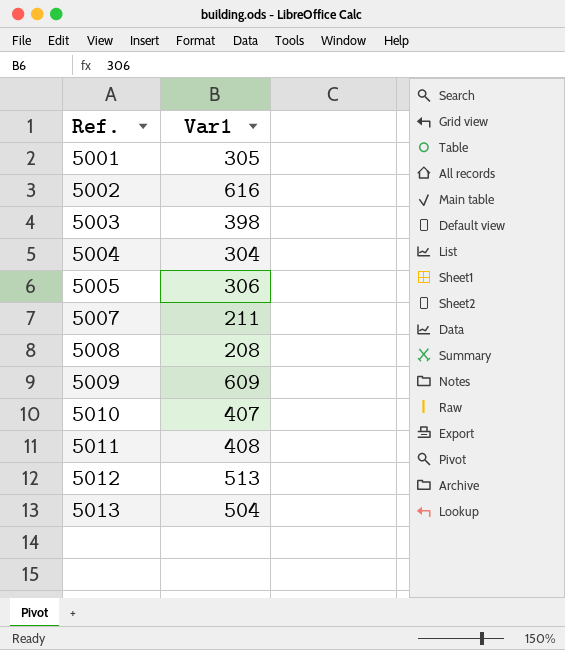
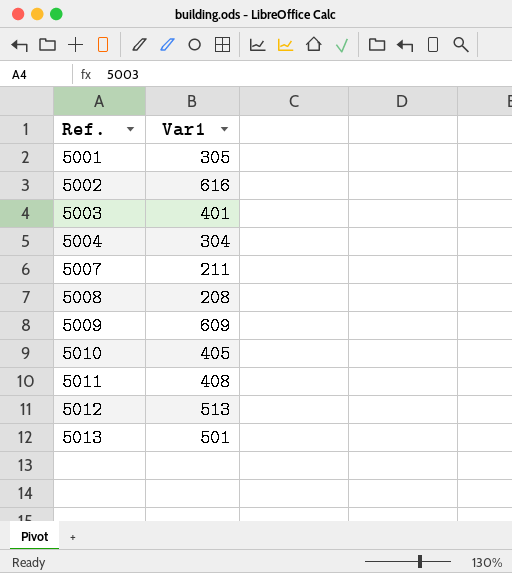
row 5005: 306 -> none
5003 | Var1: 398 -> 401
5010 | Var1: 407 -> 405
5013 | Var1: 504 -> 501

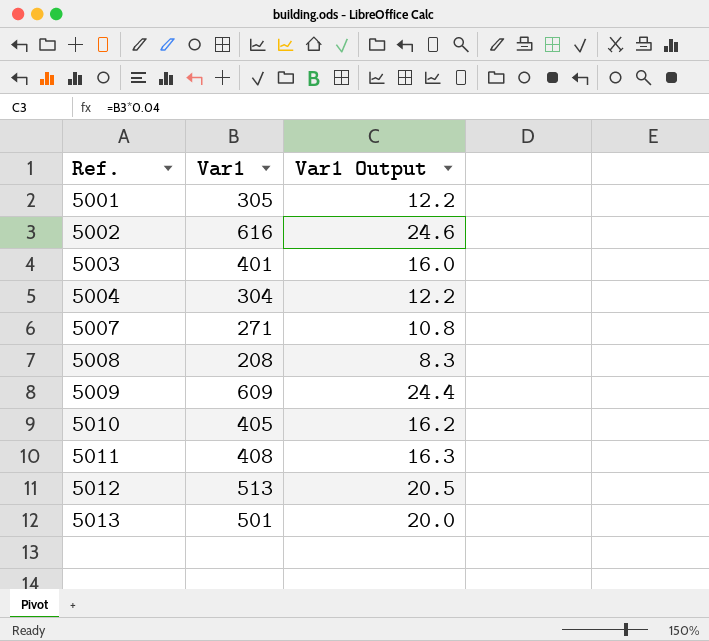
column Var1 Output | formula: none -> [Var1] * 0.04
5007 | Var1: 211 -> 271

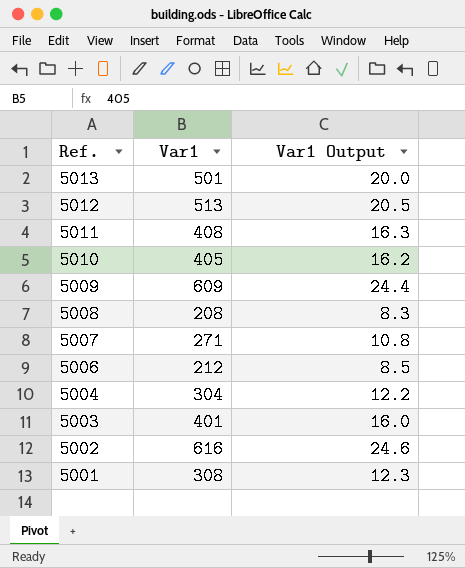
row order: Ref. ascending -> Ref. descending
row 5006: none -> 212 | 8.5
5001 | Var1: 305 -> 308
5001 | Var1 Output: 12.2 -> 12.3

